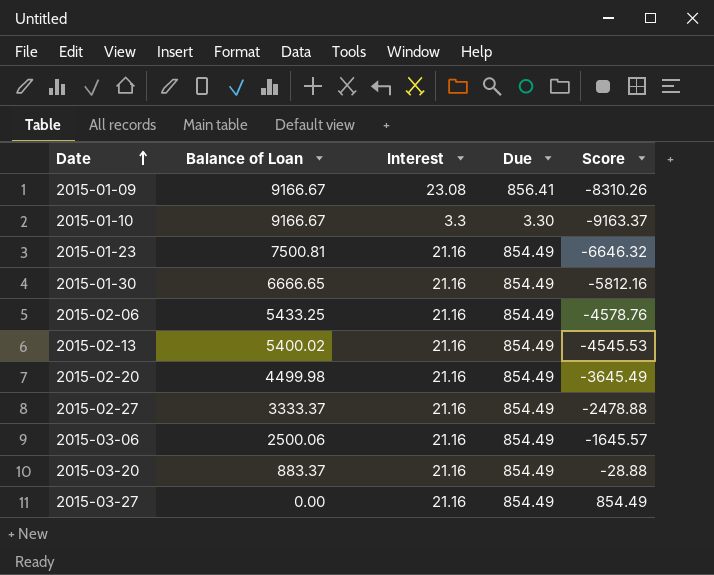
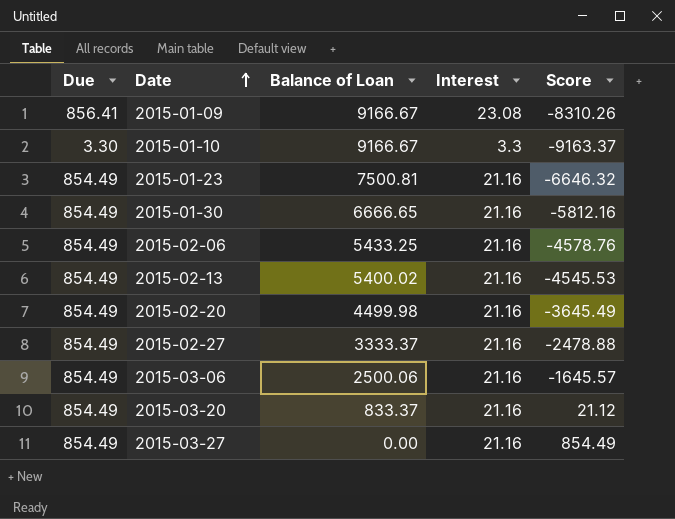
column Due | position: 4 -> 1
2015-03-20 | Balance of Loan: 883.37 -> 833.37
2015-03-20 | Score: -28.88 -> 21.12

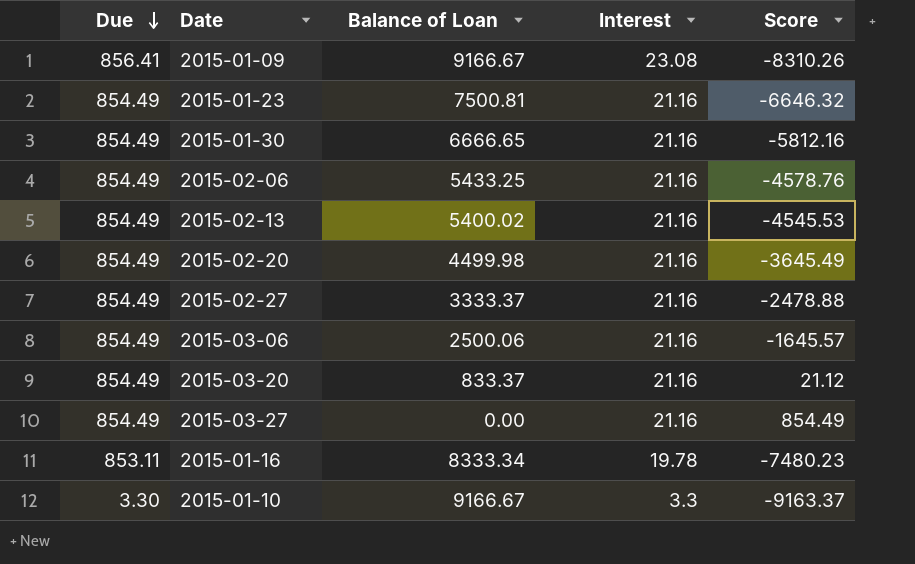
row order: Date ascending -> Due descending
row 2015-01-16: none -> 853.11 | 8333.34 | 19.78 | -7480.23

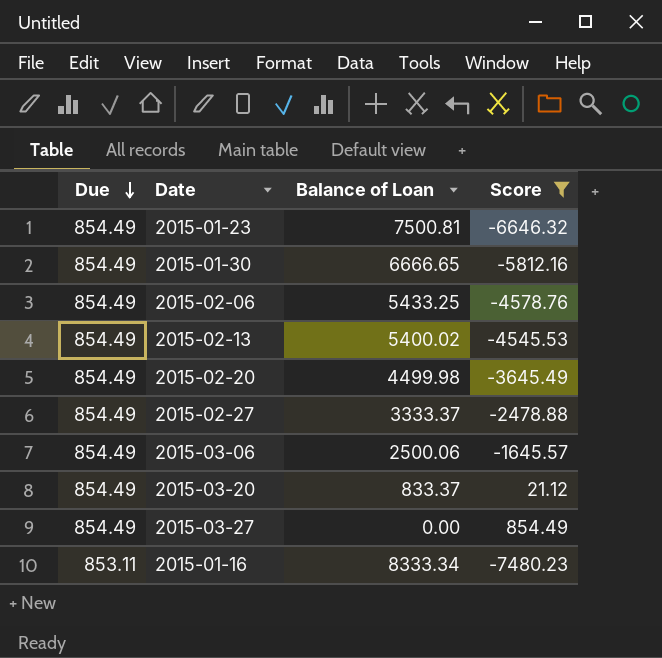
filter: none -> Score >= -7480.23
column Interest | position: 4 -> none

